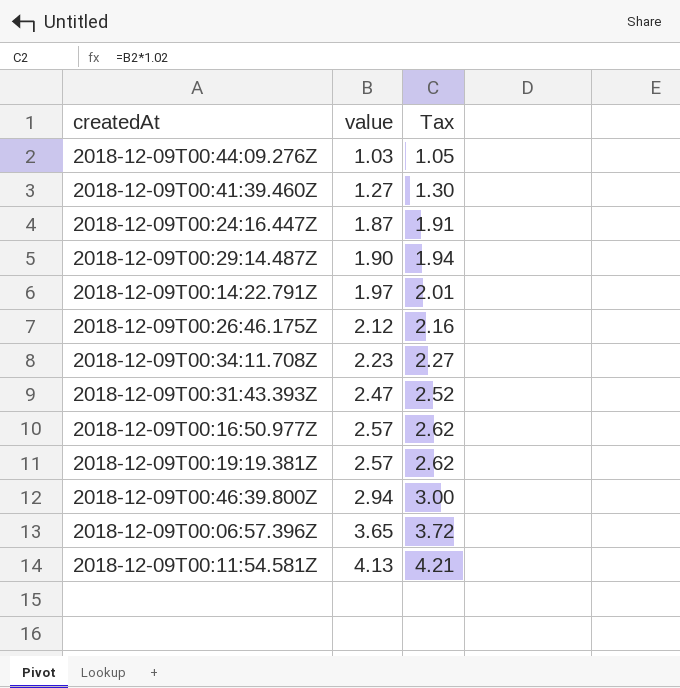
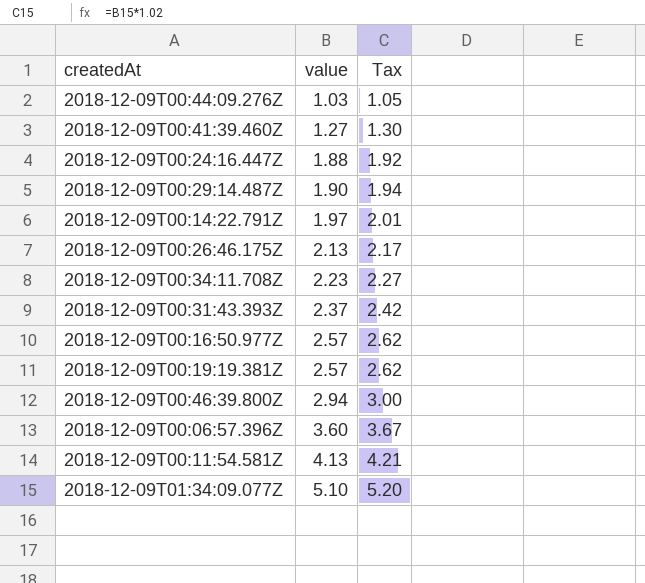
2018-12-09T00:24:16.447Z | value: 1.87 -> 1.88
2018-12-09T00:24:16.447Z | Tax: 1.91 -> 1.92
2018-12-09T00:26:46.175Z | value: 2.12 -> 2.13
2018-12-09T00:26:46.175Z | Tax: 2.16 -> 2.17
2018-12-09T00:31:43.393Z | value: 2.47 -> 2.37
2018-12-09T00:31:43.393Z | Tax: 2.52 -> 2.42
2018-12-09T00:06:57.396Z | value: 3.65 -> 3.60
2018-12-09T00:06:57.396Z | Tax: 3.72 -> 3.67
row 2018-12-09T01:34:09.077Z: none -> 5.10 | 5.20

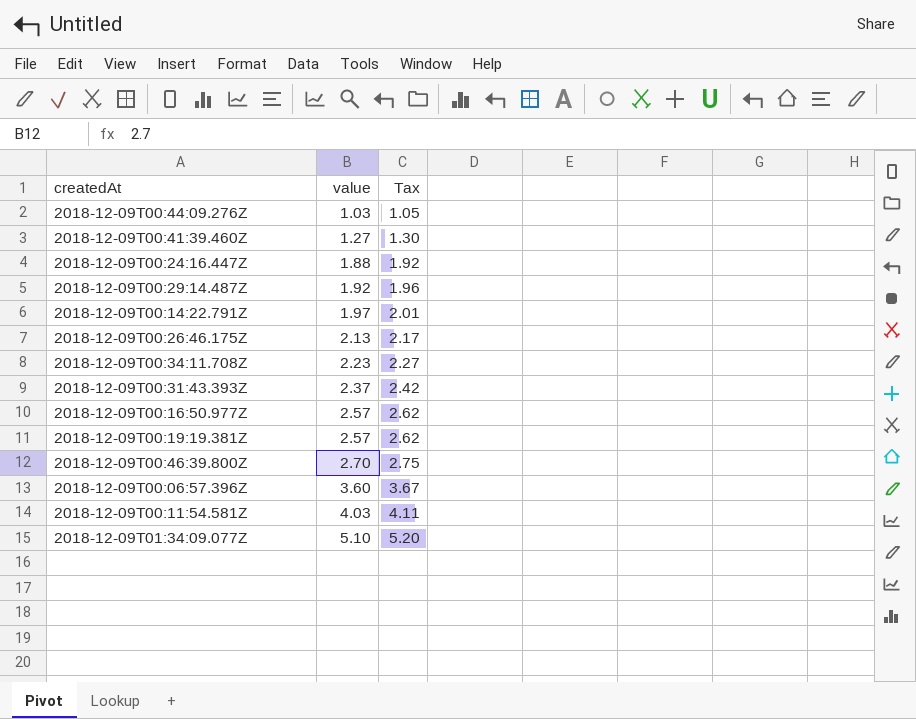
2018-12-09T00:29:14.487Z | value: 1.90 -> 1.92
2018-12-09T00:29:14.487Z | Tax: 1.94 -> 1.96
2018-12-09T00:46:39.800Z | value: 2.94 -> 2.70
2018-12-09T00:46:39.800Z | Tax: 3.00 -> 2.75
2018-12-09T00:11:54.581Z | value: 4.13 -> 4.03
2018-12-09T00:11:54.581Z | Tax: 4.21 -> 4.11

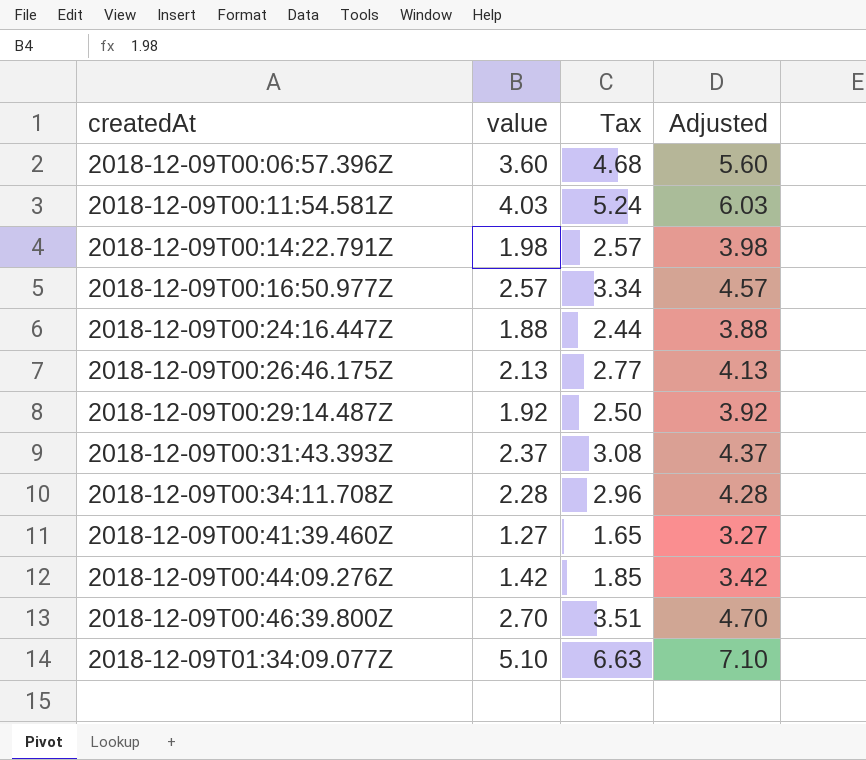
row order: value ascending -> createdAt ascending
column Tax | formula: [value] * 1.02 -> [value] * 1.3
column Adjusted | formula: none -> [value] + 2
row 2018-12-09T00:19:19.381Z: 2.57 | 2.62 -> none
2018-12-09T00:14:22.791Z | value: 1.97 -> 1.98
2018-12-09T00:34:11.708Z | value: 2.23 -> 2.28
2018-12-09T00:44:09.276Z | value: 1.03 -> 1.42

